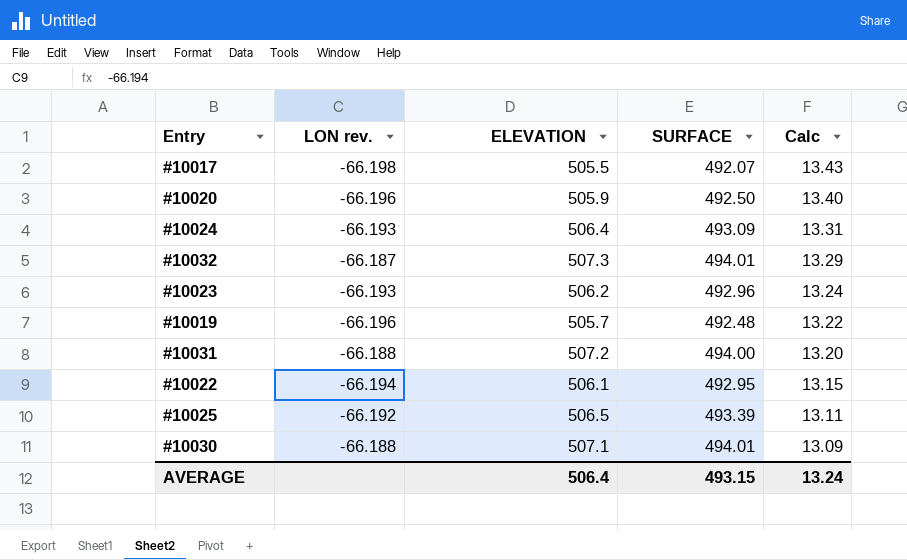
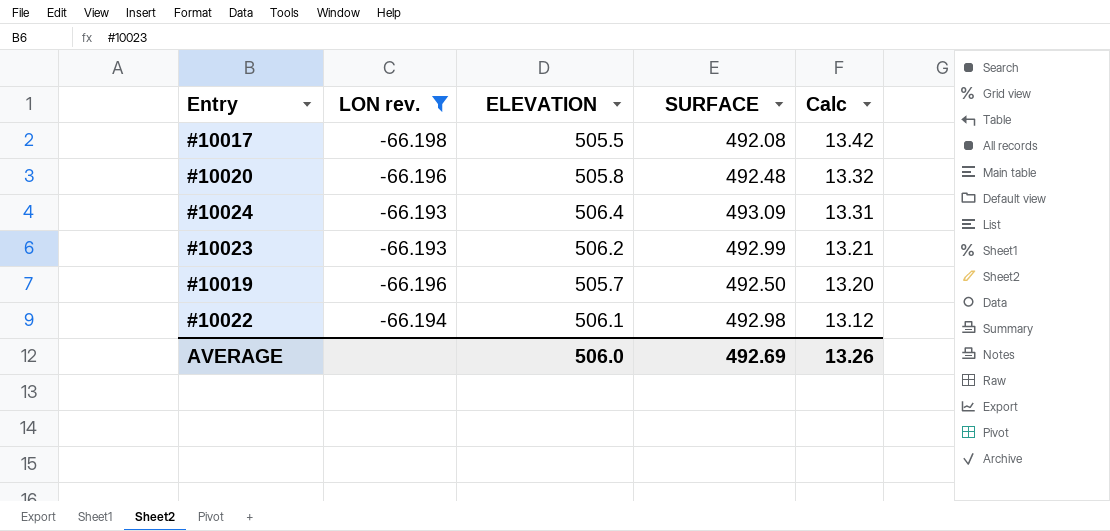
filter: none -> LON rev. <= -66.193
#10017 | SURFACE: 492.07 -> 492.08
#10017 | Calc: 13.43 -> 13.42
#10020 | ELEVATION: 505.9 -> 505.8
#10020 | SURFACE: 492.50 -> 492.48
#10020 | Calc: 13.40 -> 13.32
#10023 | SURFACE: 492.96 -> 492.99
#10023 | Calc: 13.24 -> 13.21
#10019 | SURFACE: 492.48 -> 492.50
#10019 | Calc: 13.22 -> 13.20
#10022 | SURFACE: 492.95 -> 492.98
#10022 | Calc: 13.15 -> 13.12
AVERAGE | ELEVATION: 506.4 -> 506.0
AVERAGE | SURFACE: 493.15 -> 492.69
AVERAGE | Calc: 13.24 -> 13.26

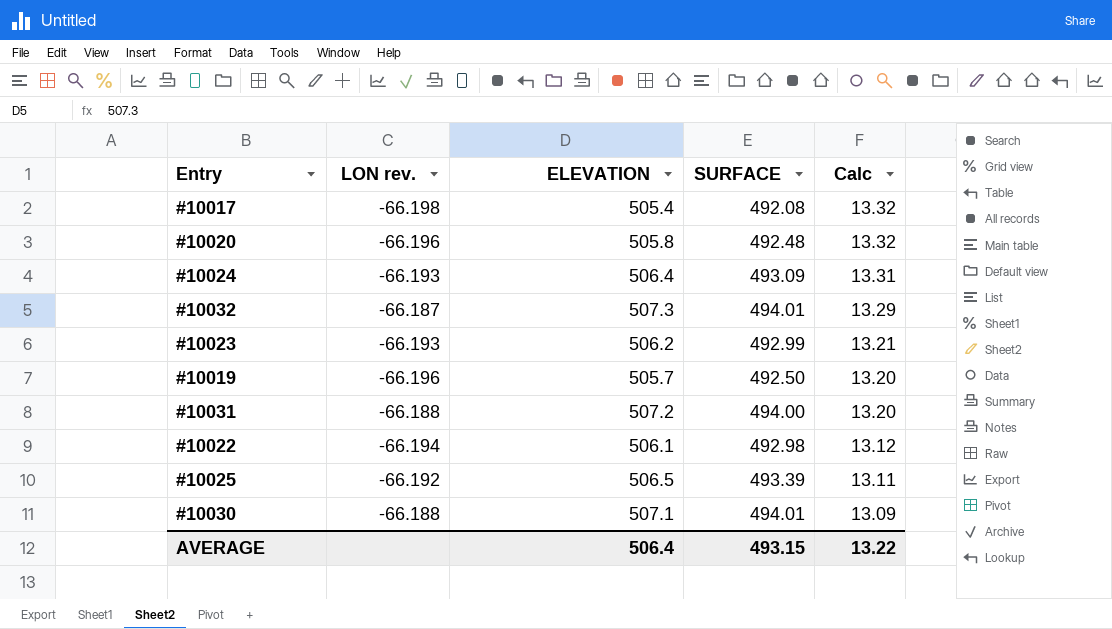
filter: LON rev. <= -66.193 -> none
#10017 | ELEVATION: 505.5 -> 505.4
#10017 | Calc: 13.42 -> 13.32
AVERAGE | ELEVATION: 506.0 -> 506.4
AVERAGE | SURFACE: 492.69 -> 493.15
AVERAGE | Calc: 13.26 -> 13.22

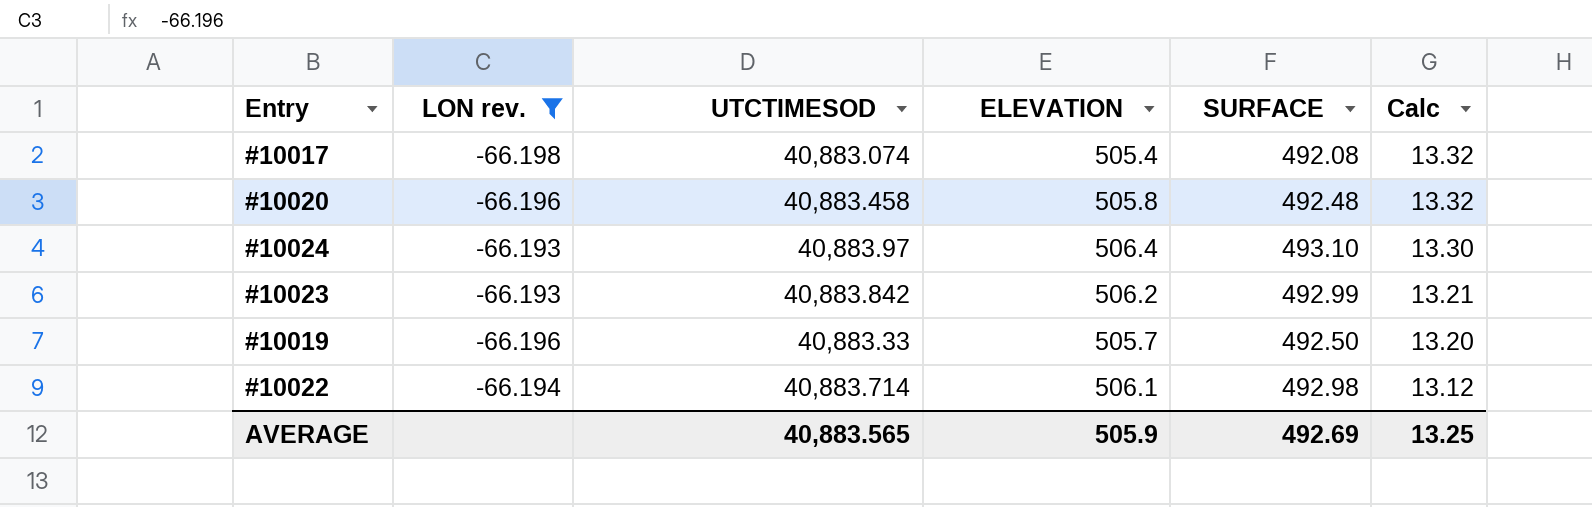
filter: none -> LON rev. <= -66.193
column UTCTIMESOD | position: none -> 3
#10024 | SURFACE: 493.09 -> 493.10
#10024 | Calc: 13.31 -> 13.30
AVERAGE | ELEVATION: 506.4 -> 505.9
AVERAGE | SURFACE: 493.15 -> 492.69
AVERAGE | Calc: 13.22 -> 13.25

